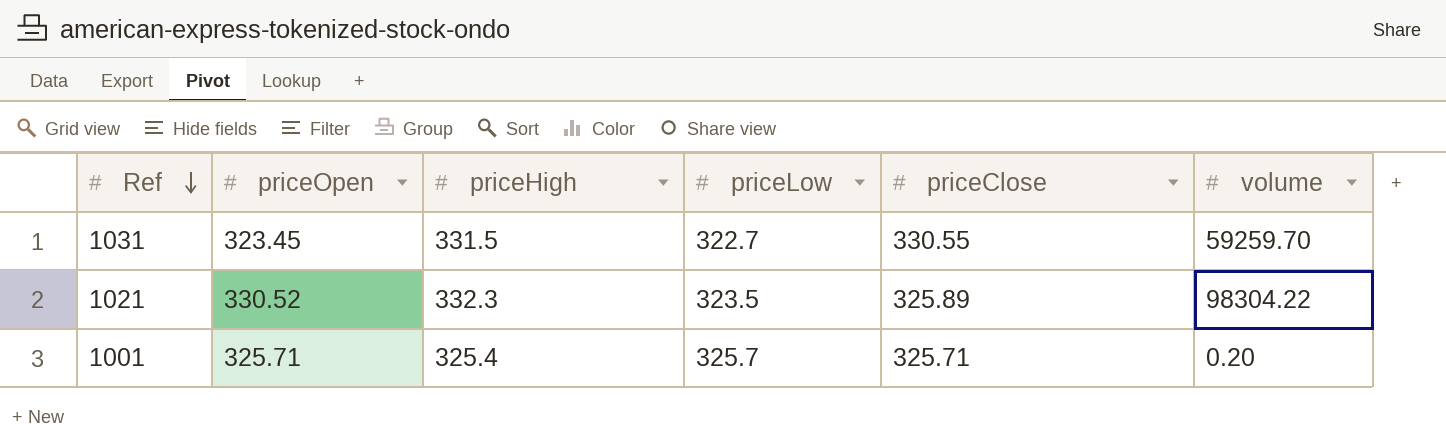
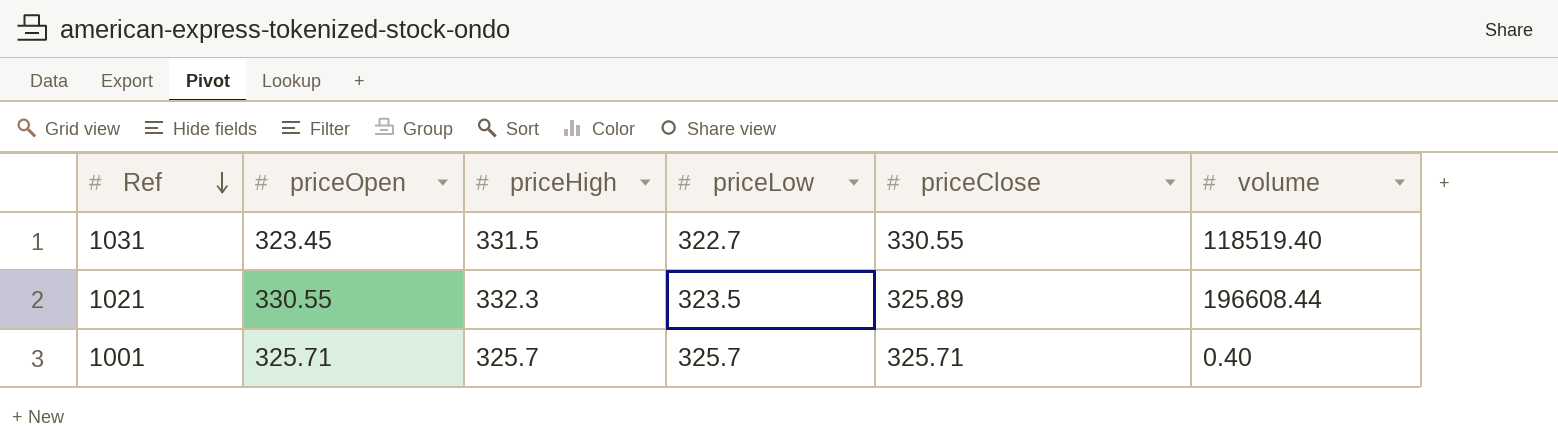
1031 | volume: 59259.70 -> 118519.40
1021 | priceOpen: 330.52 -> 330.55
1021 | volume: 98304.22 -> 196608.44
1001 | priceHigh: 325.4 -> 325.7
1001 | volume: 0.20 -> 0.40

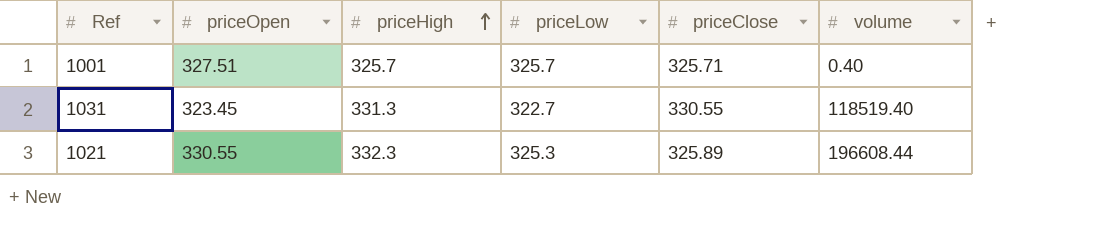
row order: Ref descending -> priceHigh ascending
1001 | priceOpen: 325.71 -> 327.51
1031 | priceHigh: 331.5 -> 331.3
1021 | priceLow: 323.5 -> 325.3

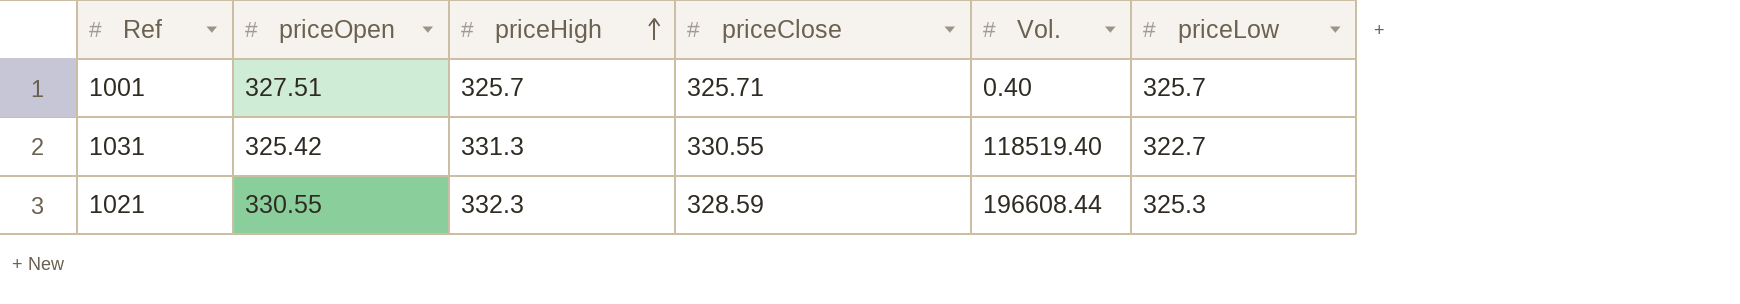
column name: volume -> Vol.
column priceLow | position: 4 -> 6
1031 | priceOpen: 323.45 -> 325.42
1021 | priceClose: 325.89 -> 328.59

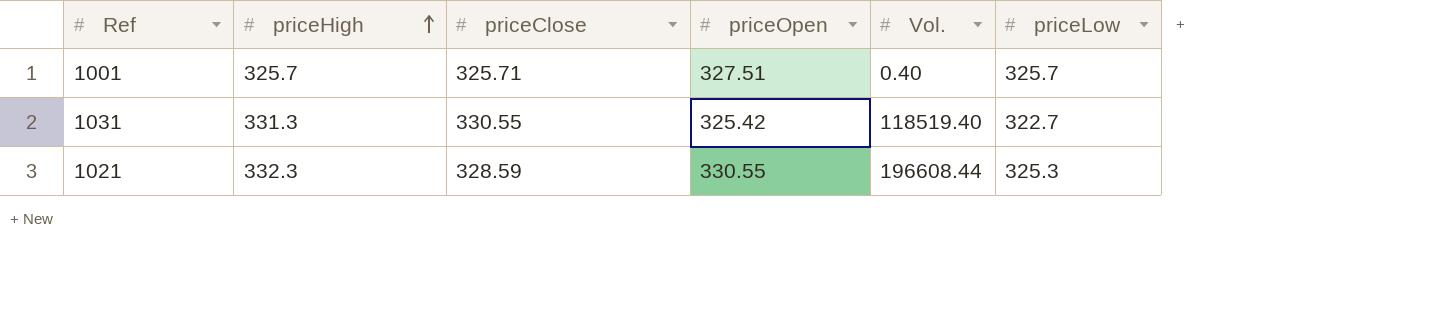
column priceOpen | position: 2 -> 4

